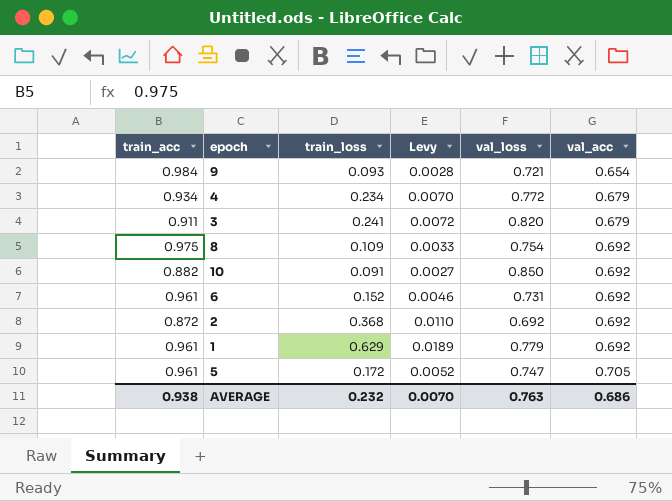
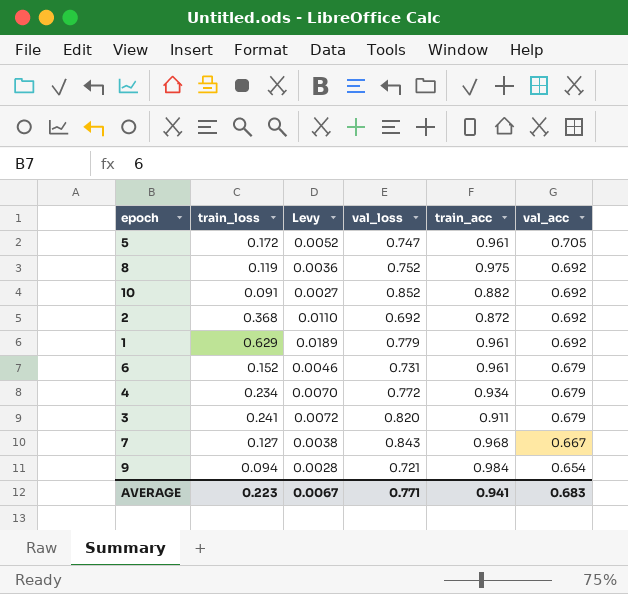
row order: val_acc ascending -> val_acc descending
column train_acc | position: 1 -> 5
8 | train_loss: 0.109 -> 0.119
8 | Levy: 0.0033 -> 0.0036
8 | val_loss: 0.754 -> 0.752
10 | val_loss: 0.850 -> 0.852
6 | val_acc: 0.692 -> 0.679
row 7: none -> 0.127 | 0.0038 | 0.843 | 0.968 | 0.667
9 | train_loss: 0.093 -> 0.094
AVERAGE | train_loss: 0.232 -> 0.223
AVERAGE | Levy: 0.0070 -> 0.0067
AVERAGE | val_loss: 0.763 -> 0.771
AVERAGE | train_acc: 0.938 -> 0.941
AVERAGE | val_acc: 0.686 -> 0.683

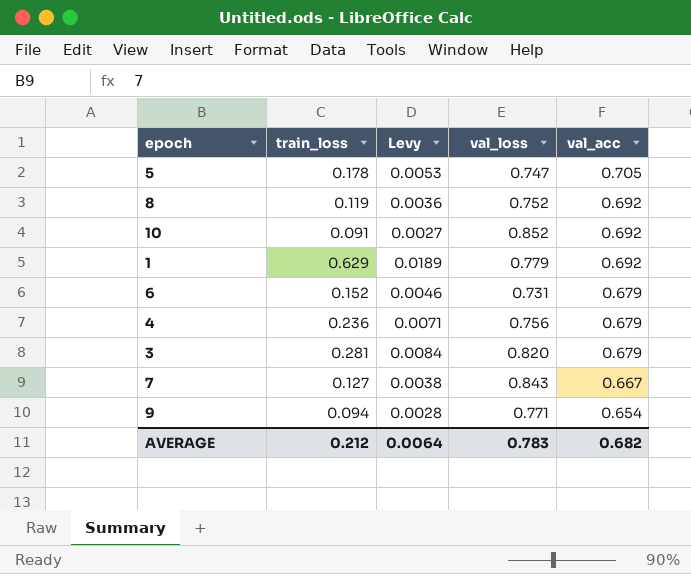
column train_acc | position: 5 -> none
row 2: 0.368 | 0.0110 | 0.692 | 0.872 | 0.692 -> none
5 | train_loss: 0.172 -> 0.178
5 | Levy: 0.0052 -> 0.0053
4 | train_loss: 0.234 -> 0.236
4 | Levy: 0.0070 -> 0.0071
4 | val_loss: 0.772 -> 0.756
3 | train_loss: 0.241 -> 0.281
3 | Levy: 0.0072 -> 0.0084
9 | val_loss: 0.721 -> 0.771
AVERAGE | train_loss: 0.223 -> 0.212
AVERAGE | Levy: 0.0067 -> 0.0064
AVERAGE | val_loss: 0.771 -> 0.783
AVERAGE | val_acc: 0.683 -> 0.682

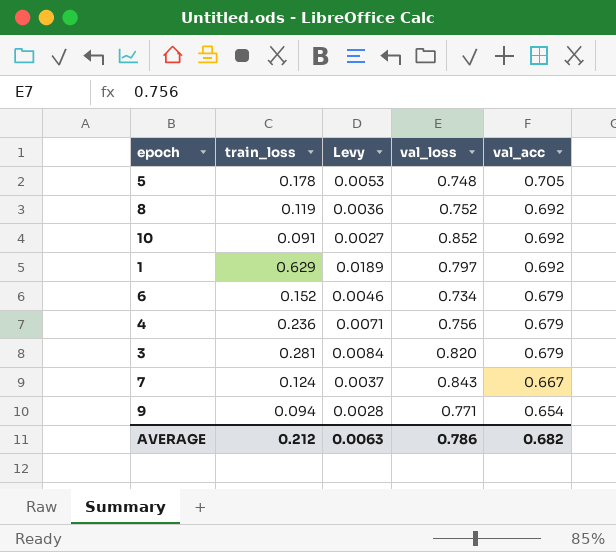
5 | val_loss: 0.747 -> 0.748
1 | val_loss: 0.779 -> 0.797
6 | val_loss: 0.731 -> 0.734
7 | train_loss: 0.127 -> 0.124
7 | Levy: 0.0038 -> 0.0037
AVERAGE | Levy: 0.0064 -> 0.0063
AVERAGE | val_loss: 0.783 -> 0.786

